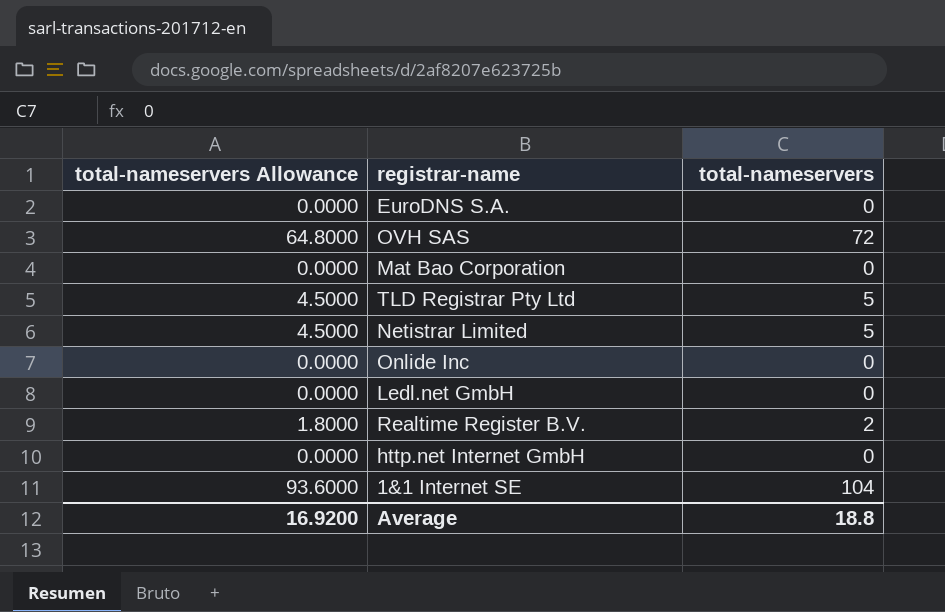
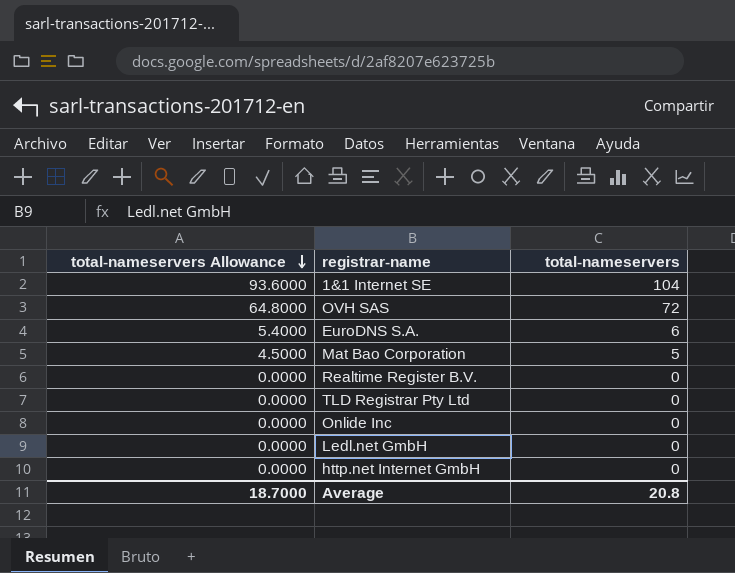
row order: none -> total-nameservers Allowance descending
row Netistrar Limited: 4.5000 | 5 -> none
EuroDNS S.A. | total-nameservers Allowance: 0.0000 -> 5.4000
EuroDNS S.A. | total-nameservers: 0 -> 6
Mat Bao Corporation | total-nameservers Allowance: 0.0000 -> 4.5000
Mat Bao Corporation | total-nameservers: 0 -> 5
Realtime Register B.V. | total-nameservers Allowance: 1.8000 -> 0.0000
Realtime Register B.V. | total-nameservers: 2 -> 0
TLD Registrar Pty Ltd | total-nameservers Allowance: 4.5000 -> 0.0000
TLD Registrar Pty Ltd | total-nameservers: 5 -> 0
Average | total-nameservers Allowance: 16.9200 -> 18.7000
Average | total-nameservers: 18.8 -> 20.8

